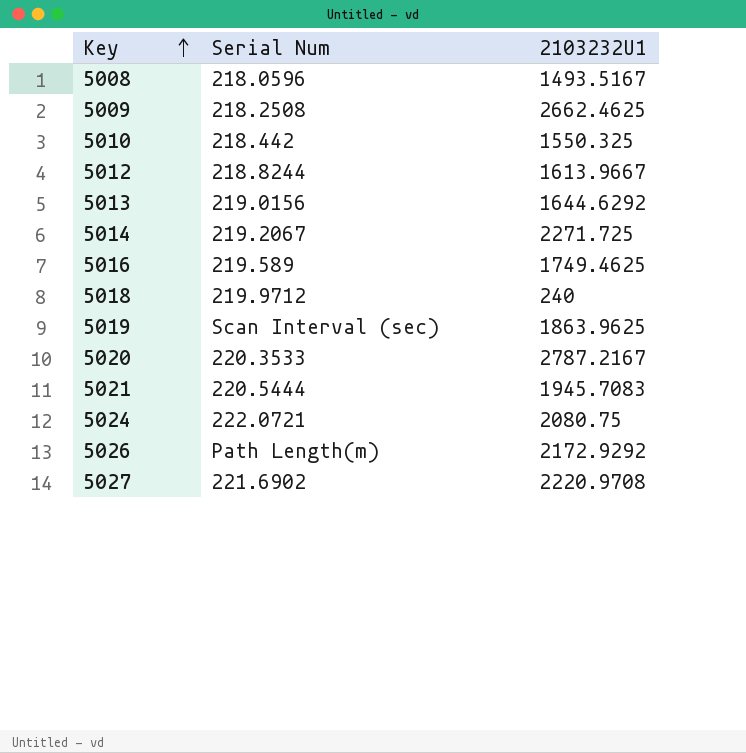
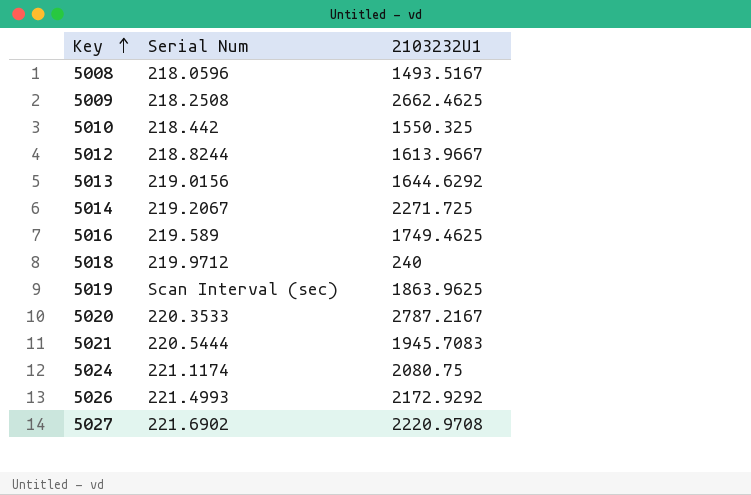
5024 | Serial Num: 222.0721 -> 221.1174
5026 | Serial Num: Path Length(m) -> 221.4993

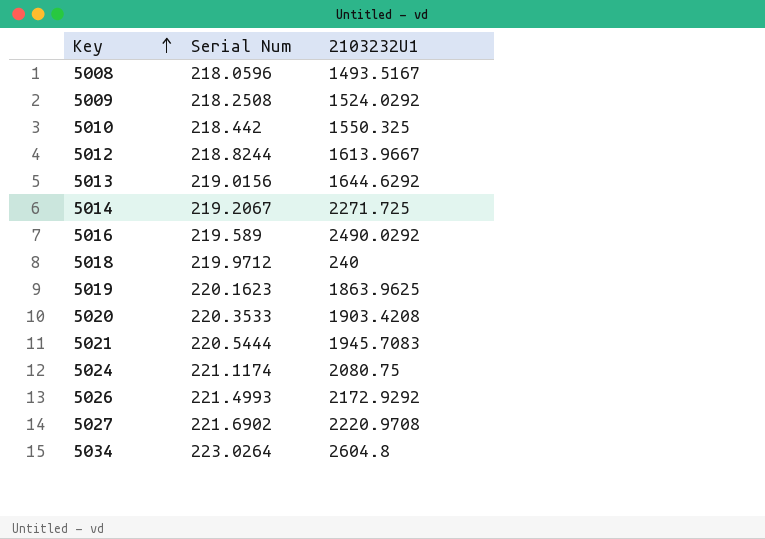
5009 | 2103232U1: 2662.4625 -> 1524.0292
5016 | 2103232U1: 1749.4625 -> 2490.0292
5019 | Serial Num: Scan Interval (sec) -> 220.1623
5020 | 2103232U1: 2787.2167 -> 1903.4208
row 5034: none -> 223.0264 | 2604.8

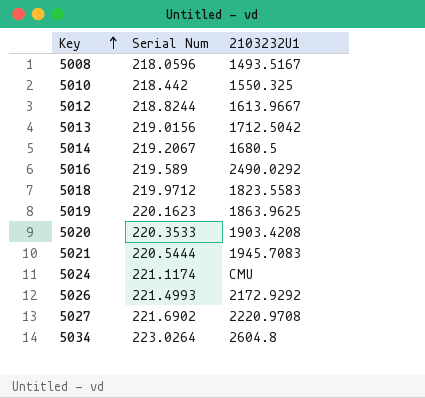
row 5009: 218.2508 | 1524.0292 -> none
5013 | 2103232U1: 1644.6292 -> 1712.5042
5014 | 2103232U1: 2271.725 -> 1680.5
5018 | 2103232U1: 240 -> 1823.5583
5024 | 2103232U1: 2080.75 -> CMU

